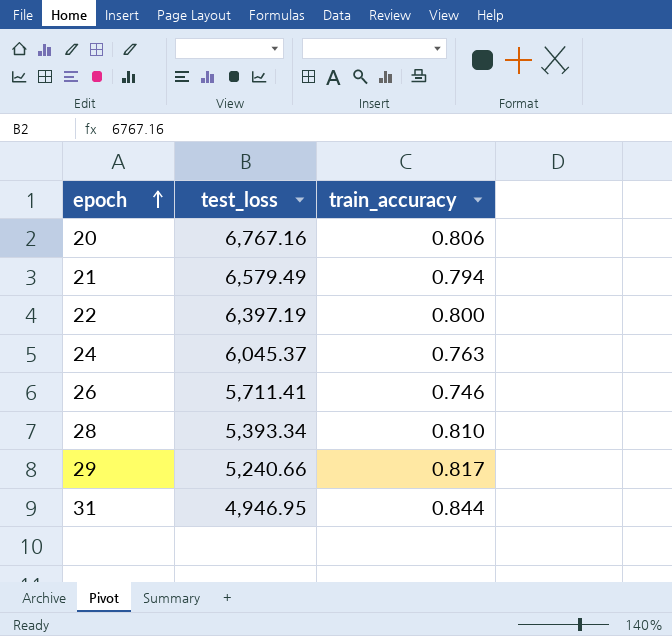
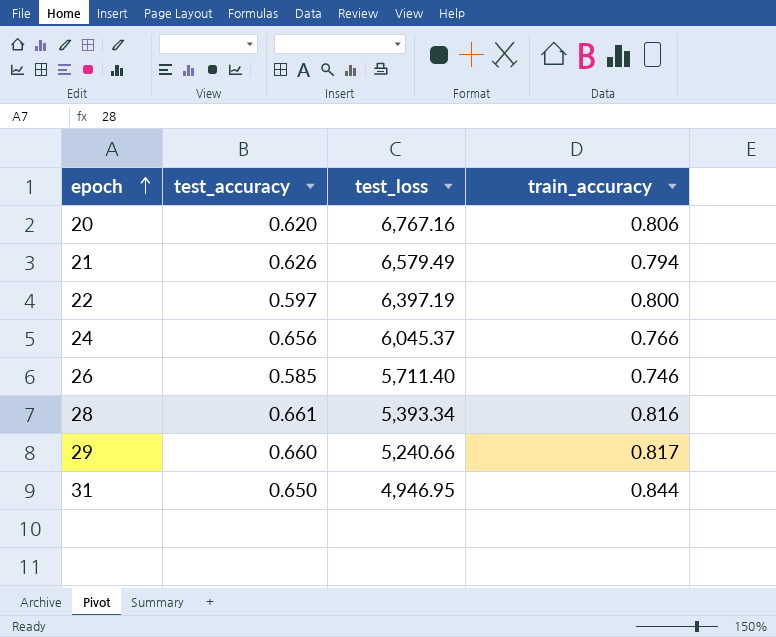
column test_accuracy | position: none -> 2
24 | train_accuracy: 0.763 -> 0.766
26 | test_loss: 5,711.41 -> 5,711.40
28 | train_accuracy: 0.810 -> 0.816

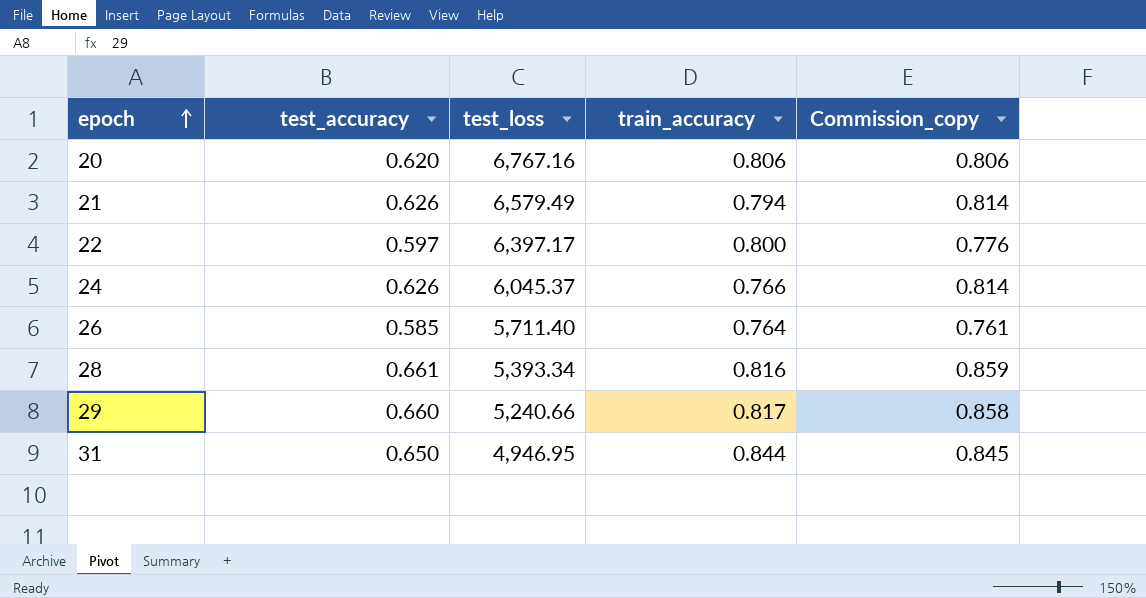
column Commission_copy | formula: none -> [test_accuracy] * 1.3
22 | test_loss: 6,397.19 -> 6,397.17
24 | test_accuracy: 0.656 -> 0.626
26 | train_accuracy: 0.746 -> 0.764

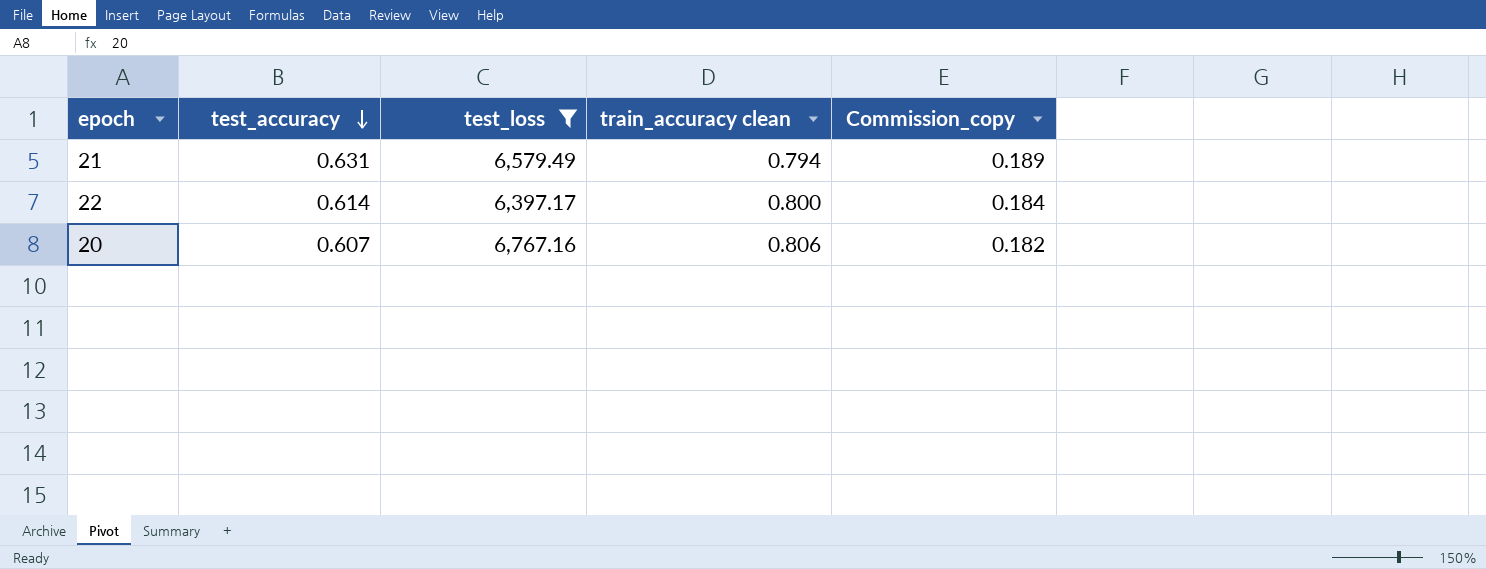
filter: none -> test_loss >= 6,397.17
row order: epoch ascending -> test_accuracy descending
column name: train_accuracy -> train_accuracy clean
column Commission_copy | formula: [test_accuracy] * 1.3 -> [test_accuracy] * 0.3
21 | test_accuracy: 0.626 -> 0.631
22 | test_accuracy: 0.597 -> 0.614
20 | test_accuracy: 0.620 -> 0.607

